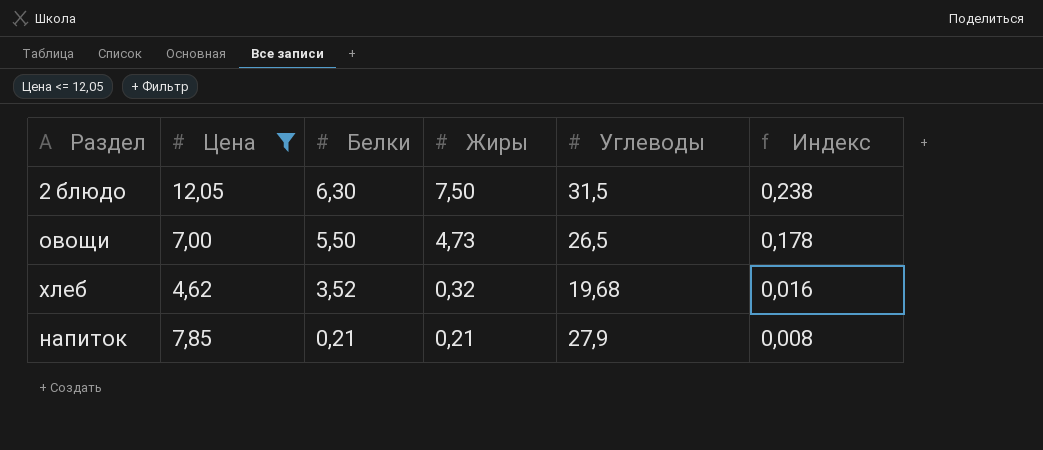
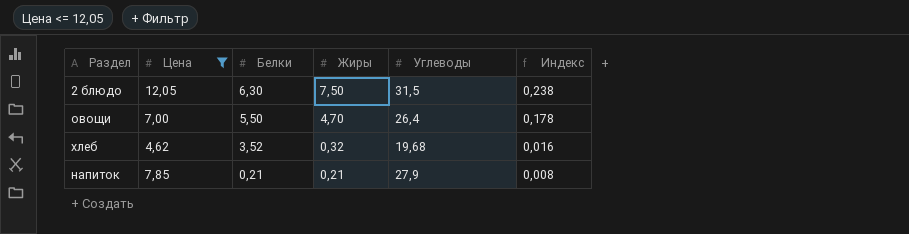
овощи | Жиры: 4,73 -> 4,70
овощи | Углеводы: 26,5 -> 26,4

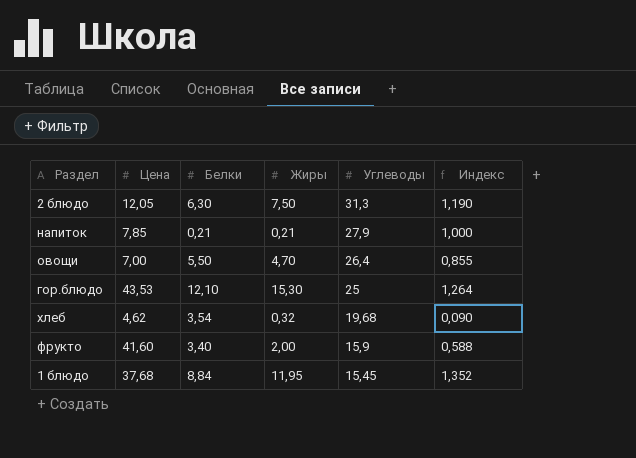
filter: Цена <= 12,05 -> none
row order: Белки descending -> Углеводы descending
column Индекс | formula: [Жиры] / [Углеводы] -> [Жиры] / [Белки]
2 блюдо | Углеводы: 31,5 -> 31,3
хлеб | Белки: 3,52 -> 3,54

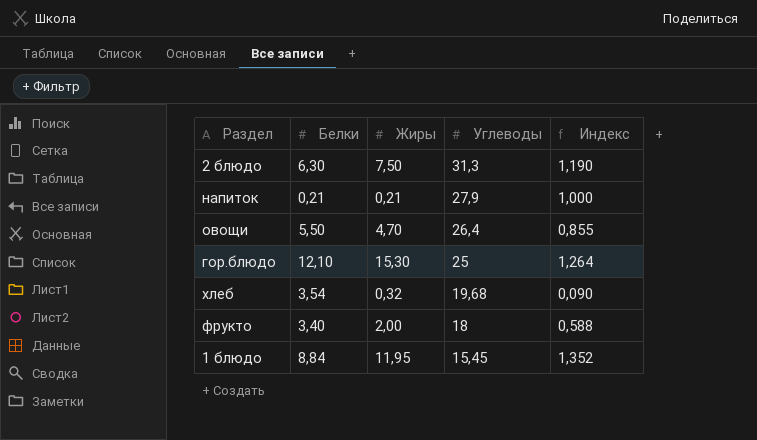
column Цена | position: 2 -> none
фрукто | Углеводы: 15,9 -> 18

